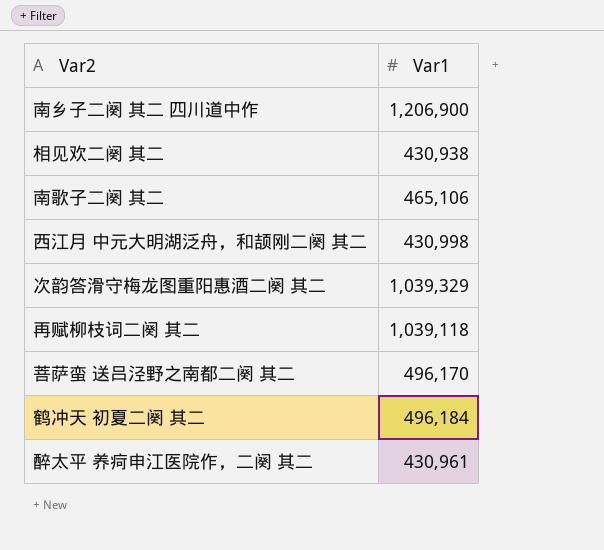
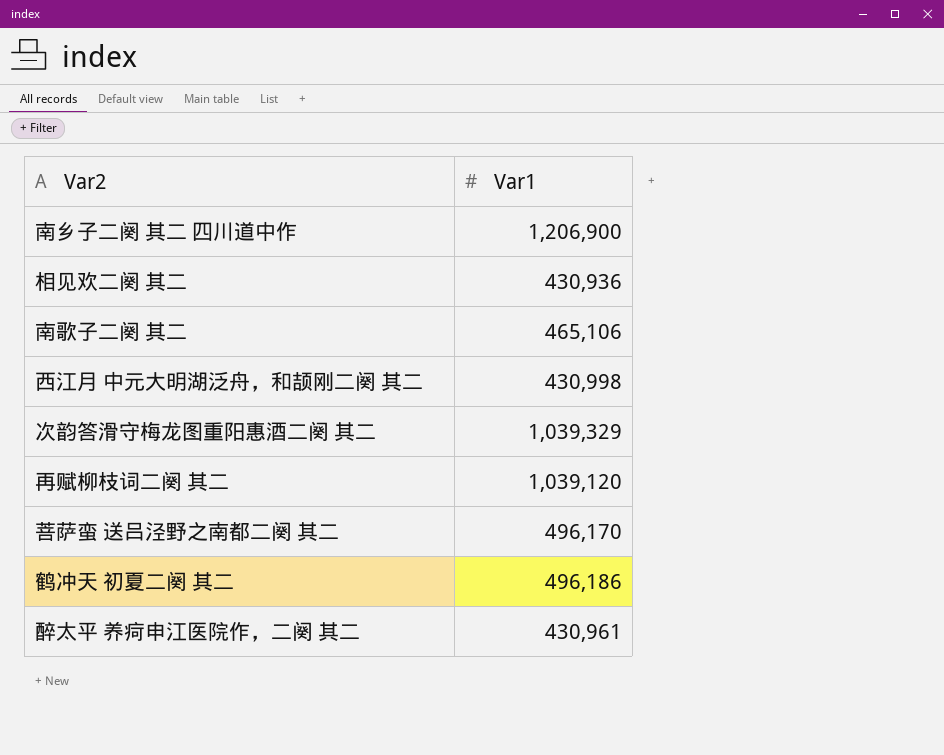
相见欢二阕 其二 | Var1: 430,938 -> 430,936
再赋柳枝词二阕 其二 | Var1: 1,039,118 -> 1,039,120
鹤冲天 初夏二阕 其二 | Var1: 496,184 -> 496,186

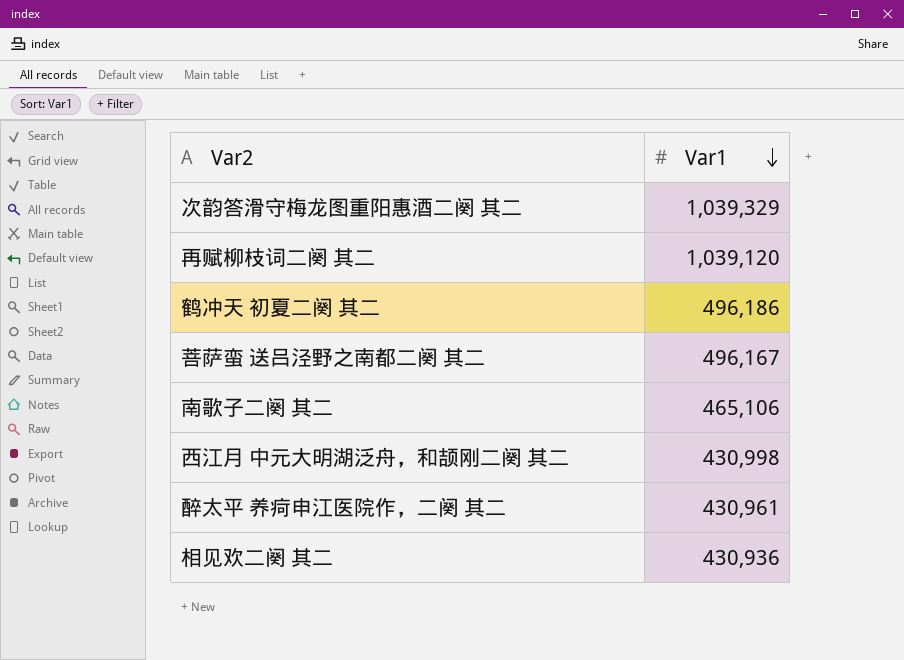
row order: none -> Var1 descending
row 南乡子二阕 其二 四川道中作: 1,206,900 -> none
菩萨蛮 送吕泾野之南都二阕 其二 | Var1: 496,170 -> 496,167

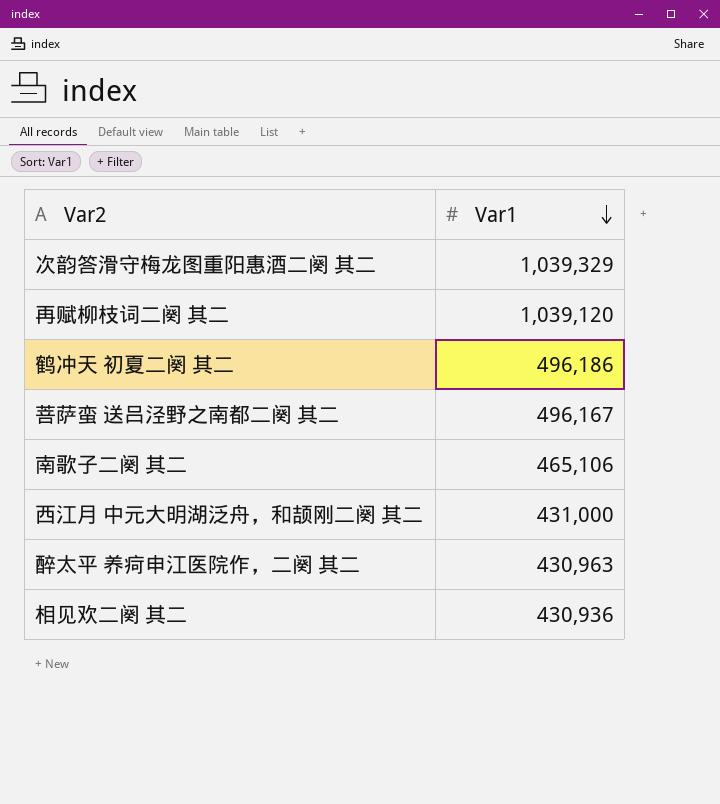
西江月 中元大明湖泛舟，和颉刚二阕 其二 | Var1: 430,998 -> 431,000
醉太平 养疴申江医院作，二阕 其二 | Var1: 430,961 -> 430,963

